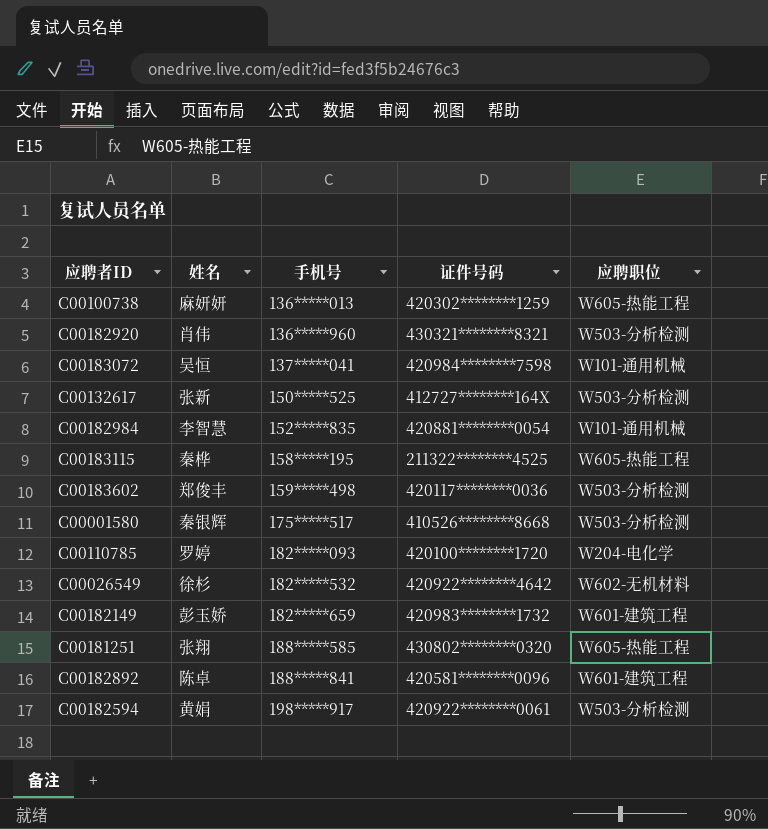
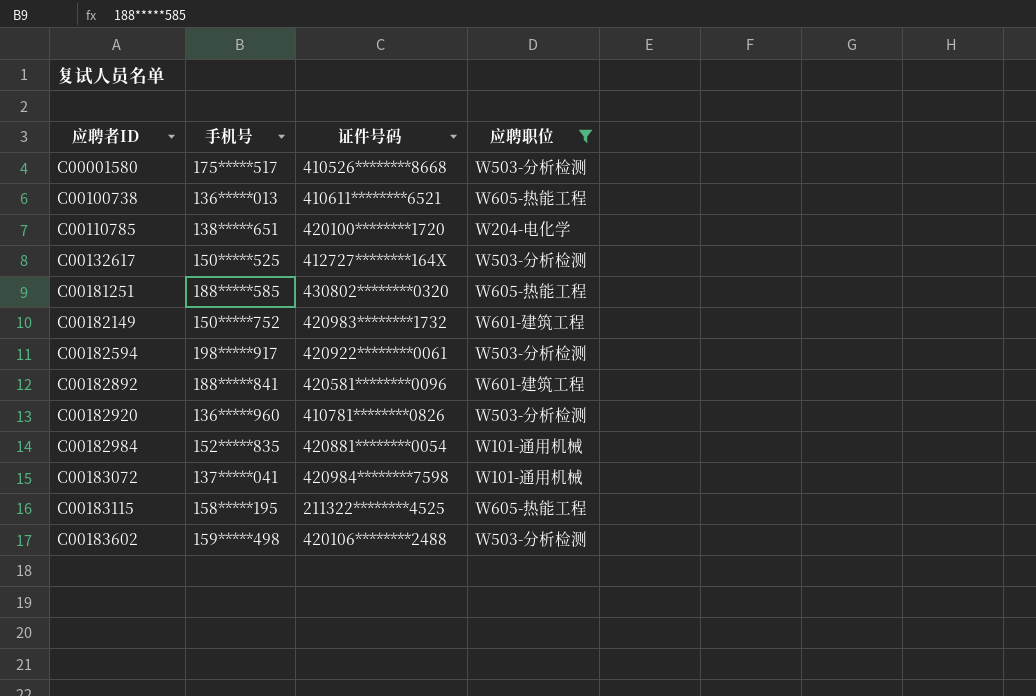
filter: none -> 应聘职位 != W602-无机材料
row order: 手机号 ascending -> 应聘者ID ascending
column 姓名 | position: 2 -> none
C00100738 | 证件号码: 420302********1259 -> 410611********6521
C00110785 | 手机号: 182*****093 -> 138*****651
C00182149 | 手机号: 182*****659 -> 150*****752
C00182920 | 证件号码: 430321********8321 -> 410781********0826
C00183602 | 证件号码: 420117********0036 -> 420106********2488

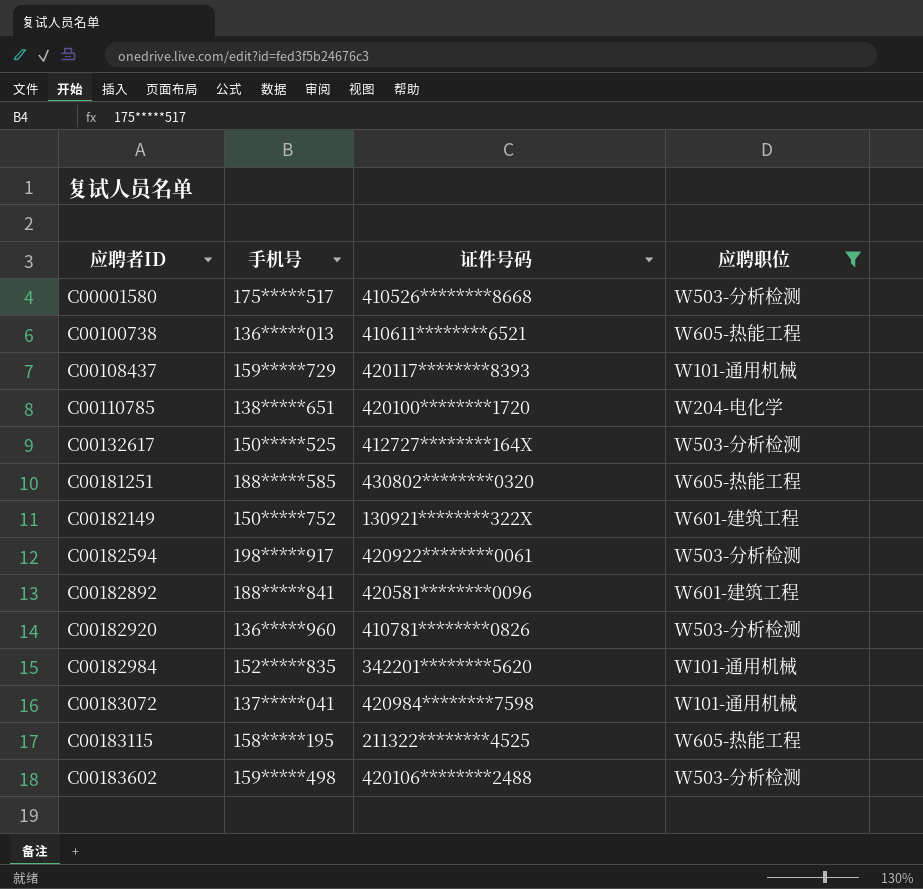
row C00108437: none -> 159*****729 | 420117********8393 | W101-通用机械
C00182149 | 证件号码: 420983********1732 -> 130921********322X
C00182984 | 证件号码: 420881********0054 -> 342201********5620

